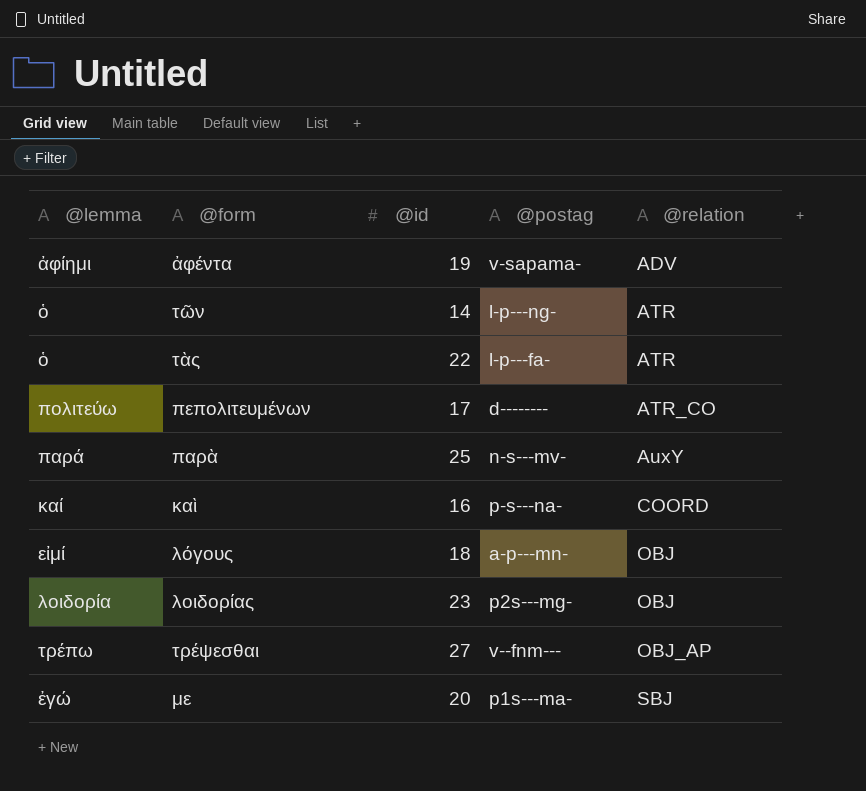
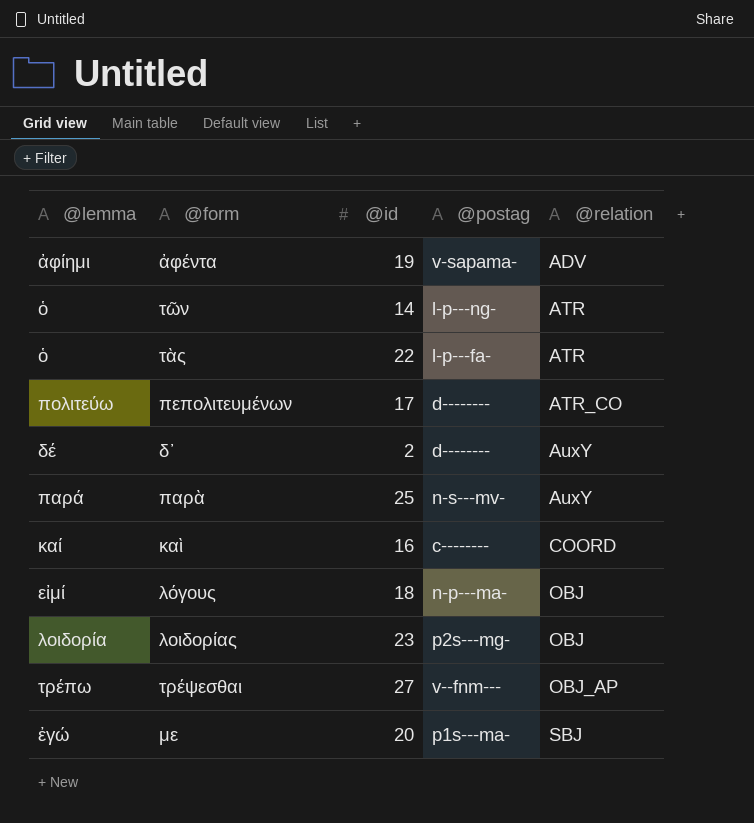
row δ᾽: none -> δέ | 2 | d-------- | AuxY
καὶ | @postag: p-s---na- -> c--------
λόγους | @postag: a-p---mn- -> n-p---ma-

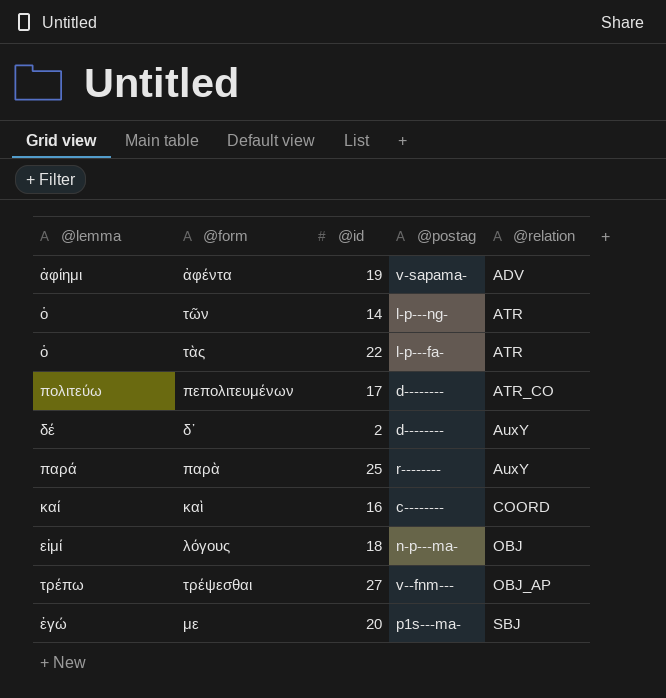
row λοιδορίας: λοιδορία | 23 | p2s---mg- | OBJ -> none
παρὰ | @postag: n-s---mv- -> r--------

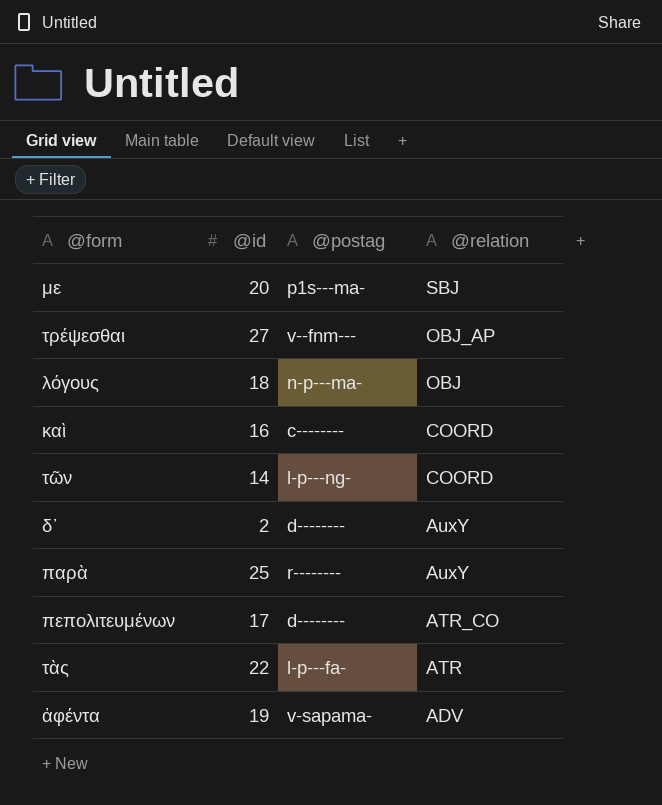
row order: @relation ascending -> @relation descending
column @lemma | position: 1 -> none
τῶν | @relation: ATR -> COORD

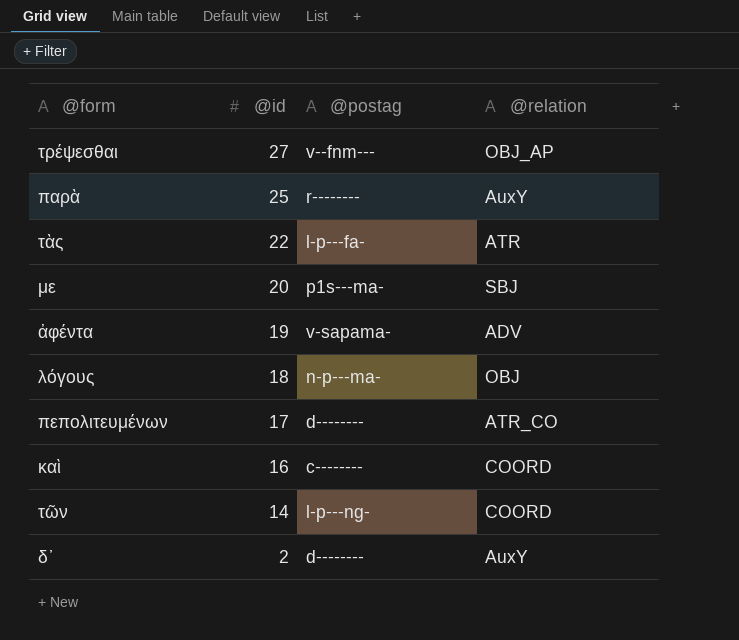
row order: @relation descending -> @id descending

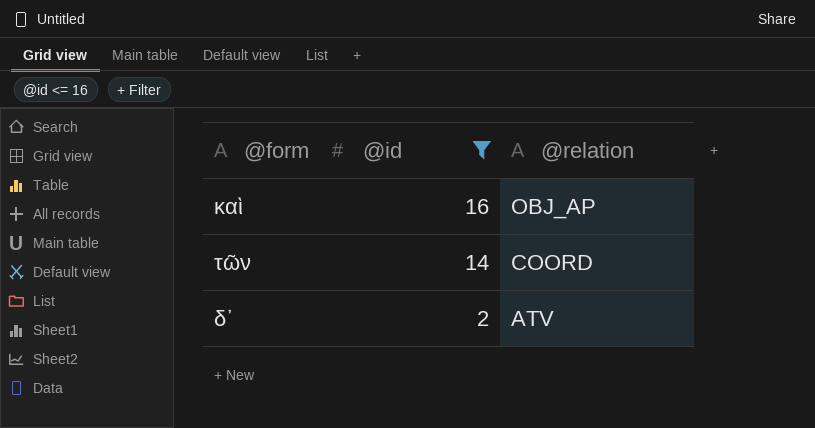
filter: none -> @id <= 16
column @postag | position: 3 -> none
καὶ | @relation: COORD -> OBJ_AP
δ᾽ | @relation: AuxY -> ATV

